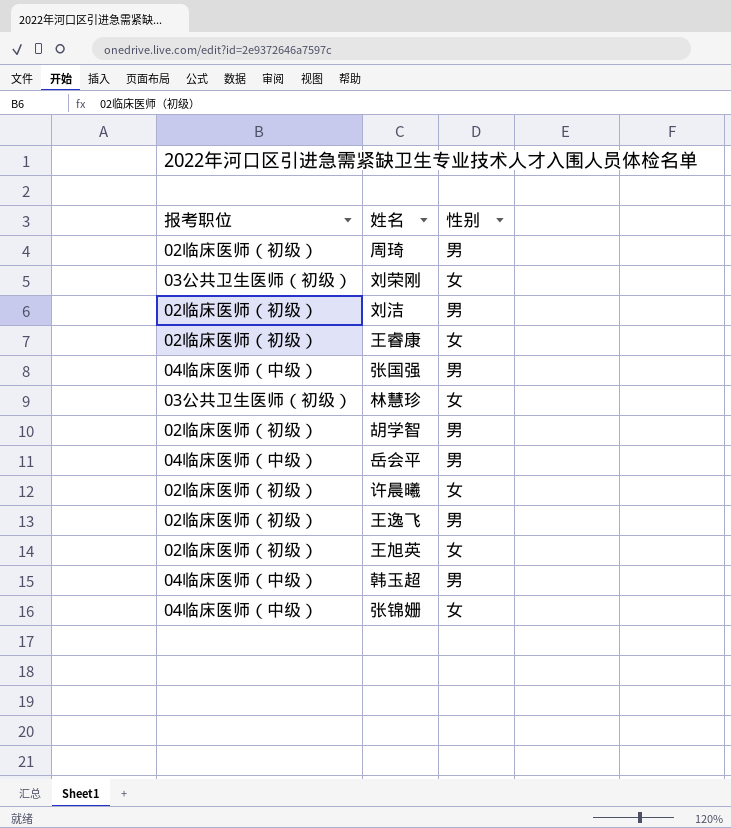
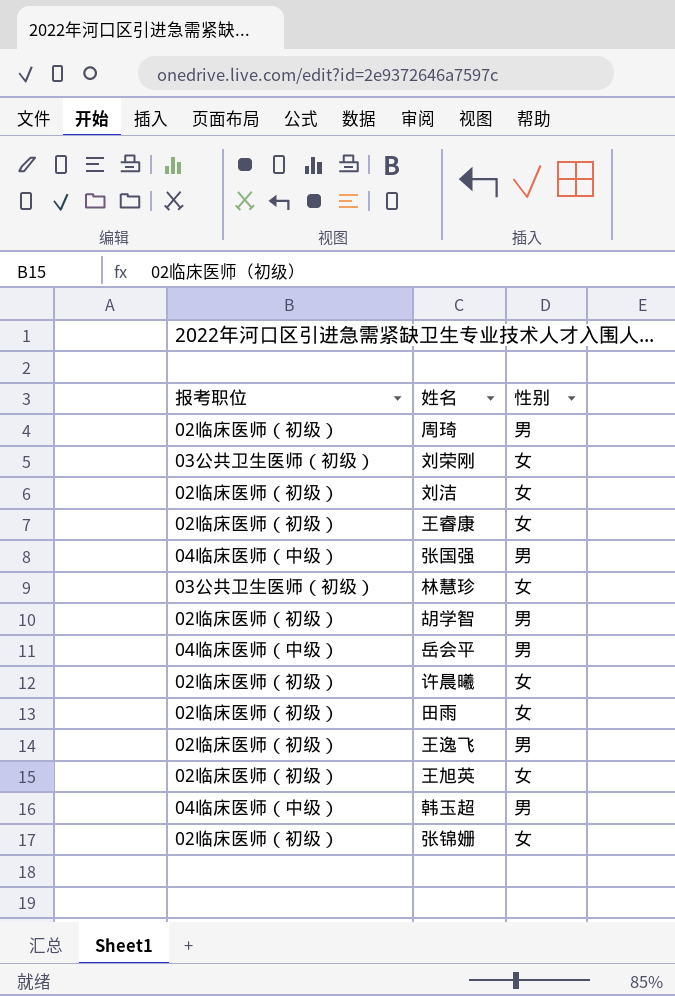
刘洁 | 性别: 男 -> 女
row 田雨: none -> 02临床医师（初级） | 女
张锦姗 | 报考职位: 04临床医师（中级） -> 02临床医师（初级）

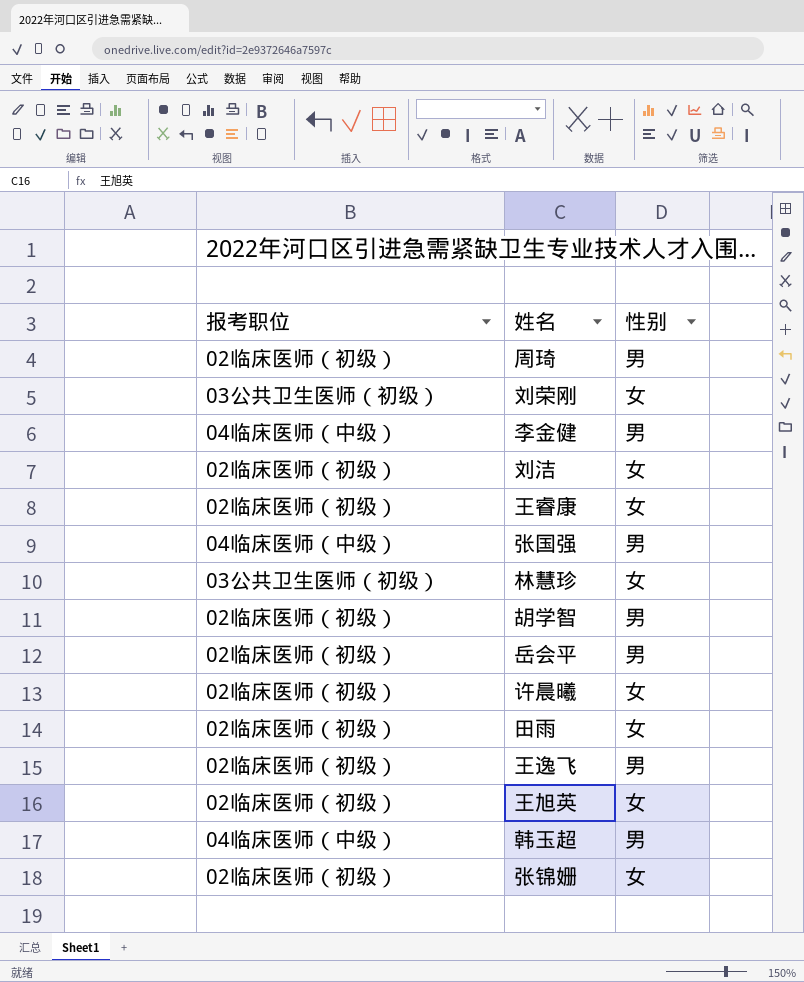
row 李金健: none -> 04临床医师（中级） | 男
岳会平 | 报考职位: 04临床医师（中级） -> 02临床医师（初级）

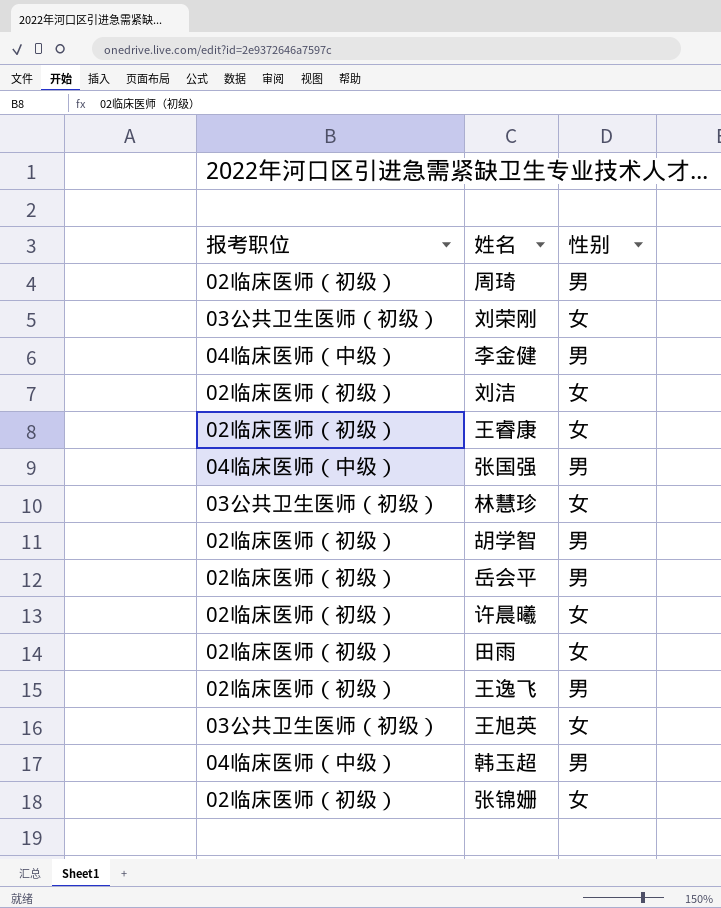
王旭英 | 报考职位: 02临床医师（初级） -> 03公共卫生医师（初级）

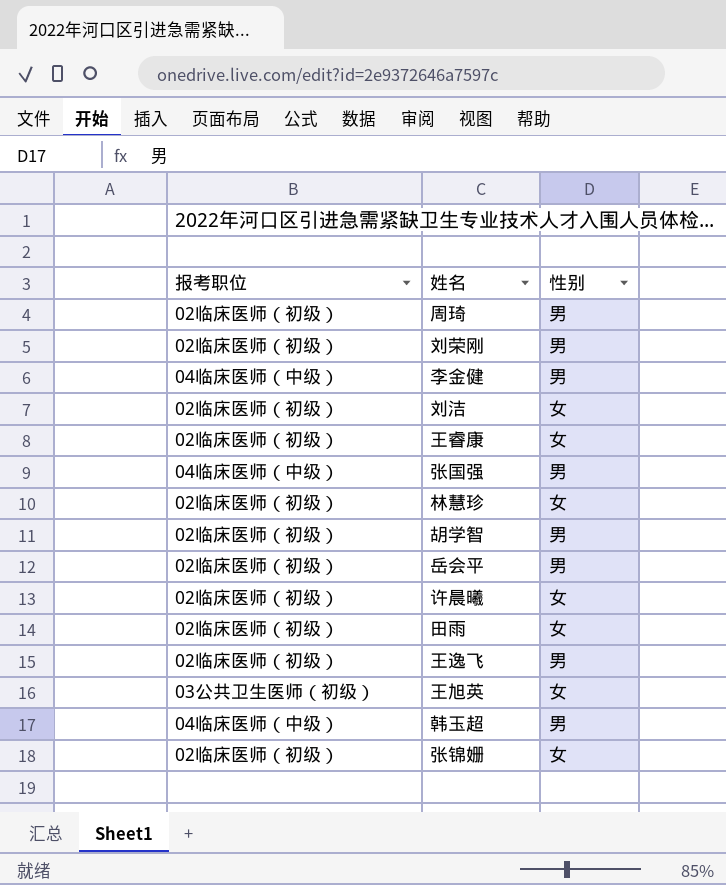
刘荣刚 | 报考职位: 03公共卫生医师（初级） -> 02临床医师（初级）
刘荣刚 | 性别: 女 -> 男
林慧珍 | 报考职位: 03公共卫生医师（初级） -> 02临床医师（初级）

